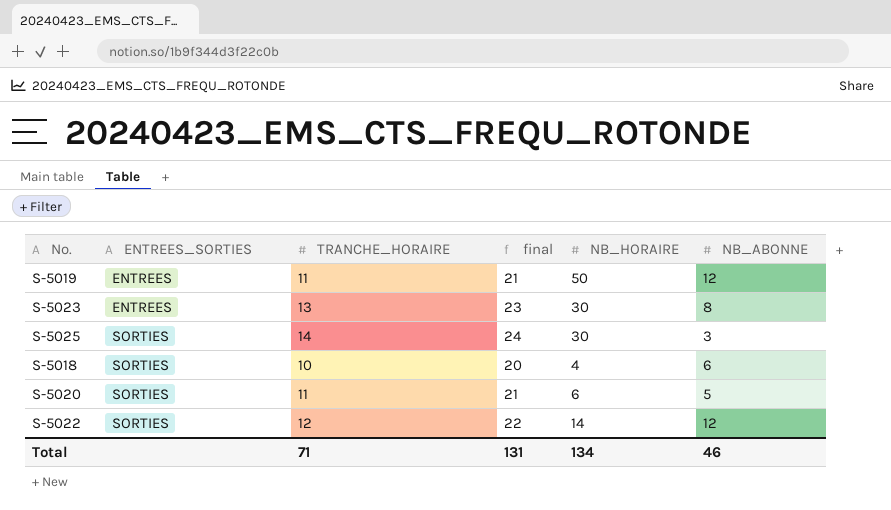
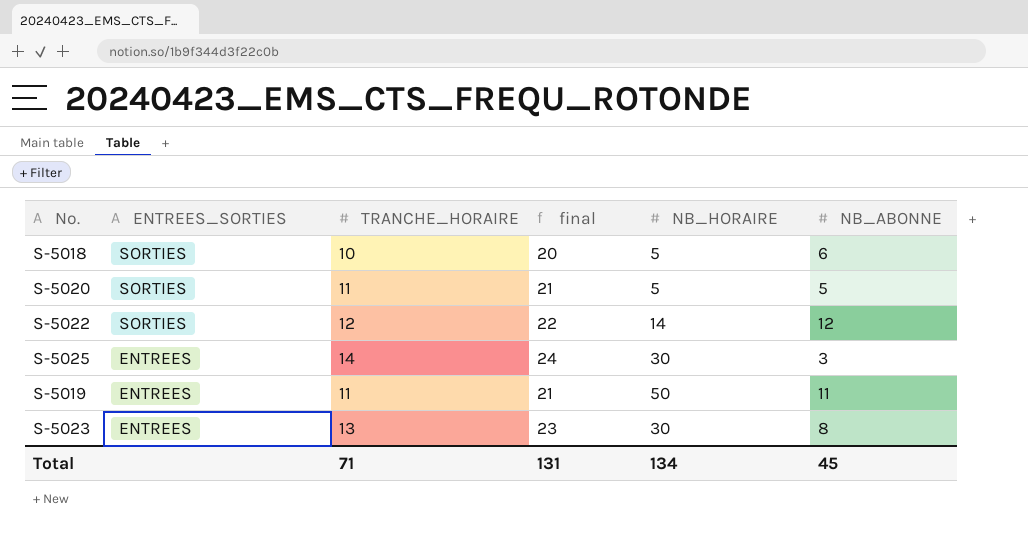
row order: ENTREES_SORTIES ascending -> ENTREES_SORTIES descending
S-5018 | NB_HORAIRE: 4 -> 5
S-5020 | NB_HORAIRE: 6 -> 5
S-5025 | ENTREES_SORTIES: SORTIES -> ENTREES
S-5019 | NB_ABONNE: 12 -> 11
Total | NB_ABONNE: 46 -> 45

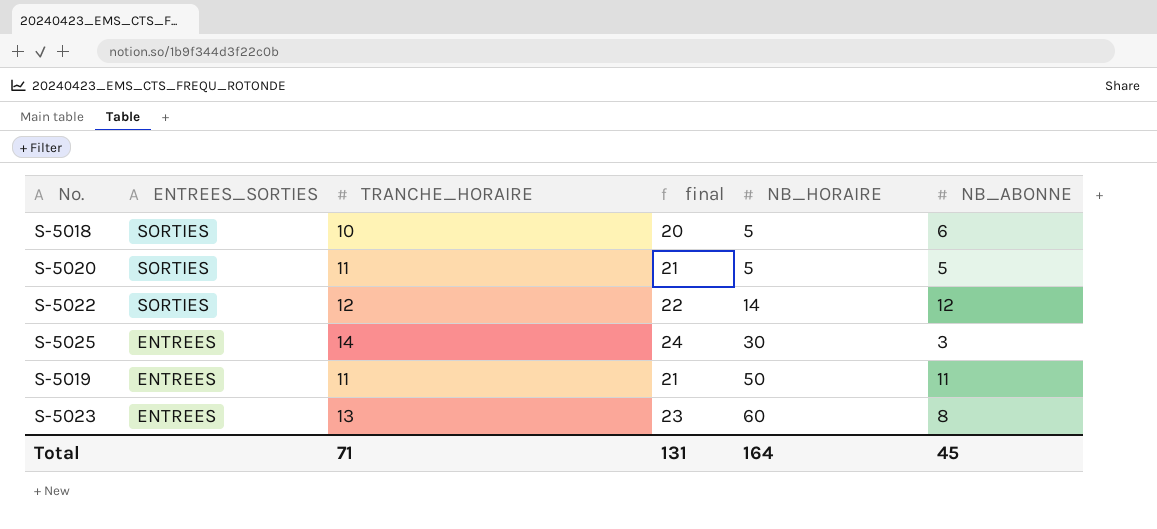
S-5023 | NB_HORAIRE: 30 -> 60
Total | NB_HORAIRE: 134 -> 164

